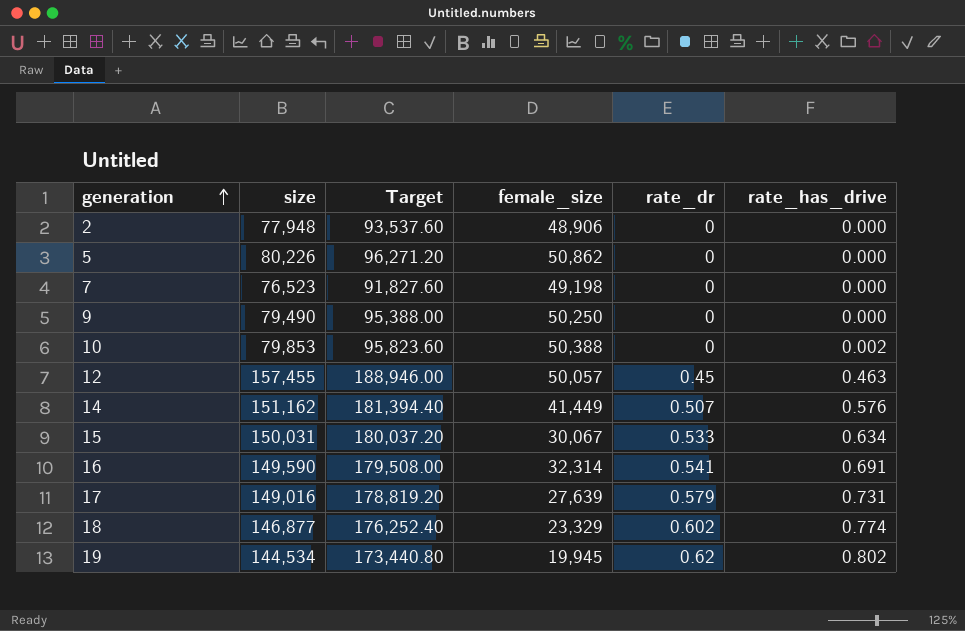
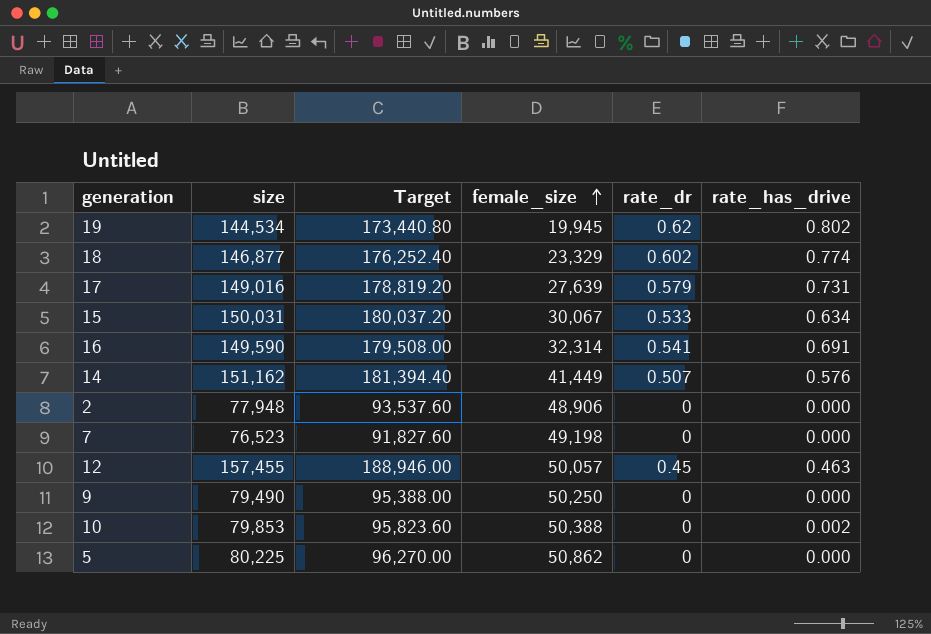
row order: generation ascending -> female_size ascending
5 | size: 80,226 -> 80,225
5 | Target: 96,271.20 -> 96,270.00

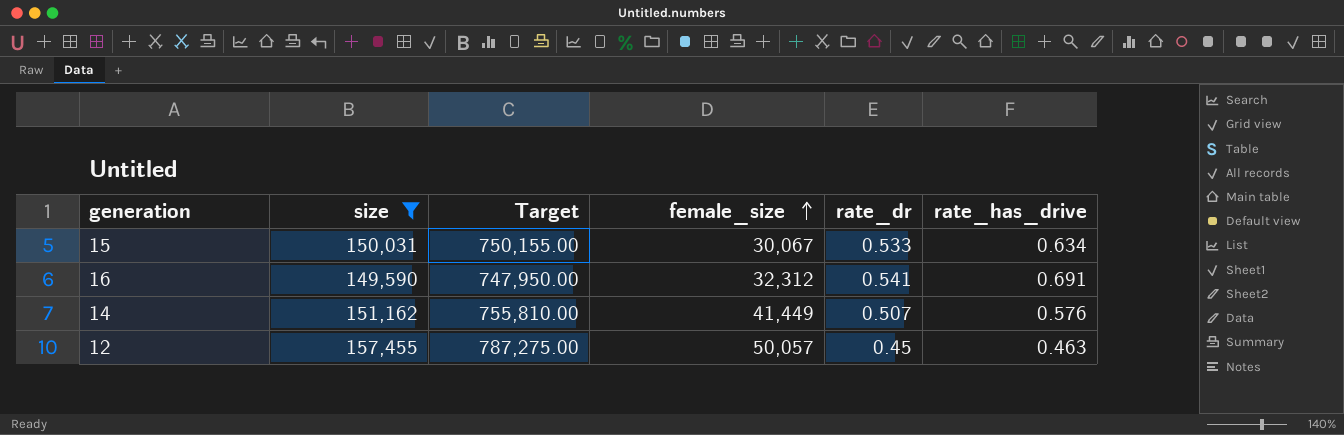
filter: none -> size >= 149,590
column Target | formula: [size] * 1.2 -> [size] * 5
16 | female_size: 32,314 -> 32,312

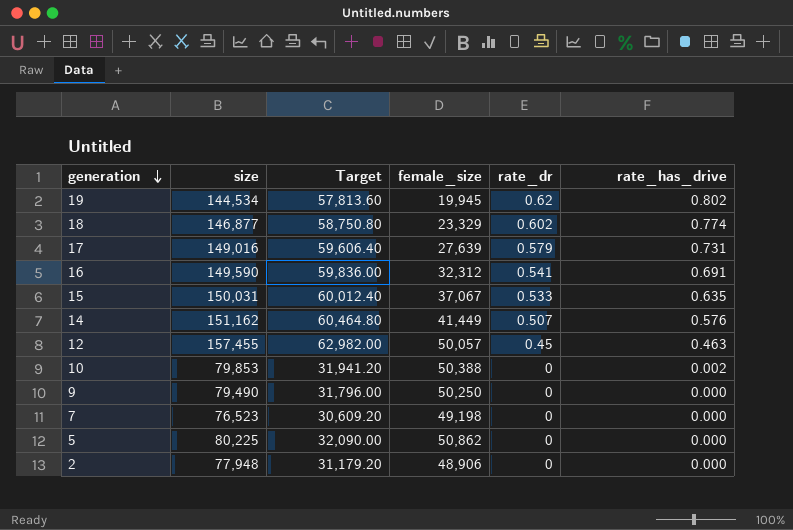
filter: size >= 149,590 -> none
row order: female_size ascending -> generation descending
column Target | formula: [size] * 5 -> [size] * 0.4
15 | female_size: 30,067 -> 37,067
15 | rate_has_drive: 0.634 -> 0.635

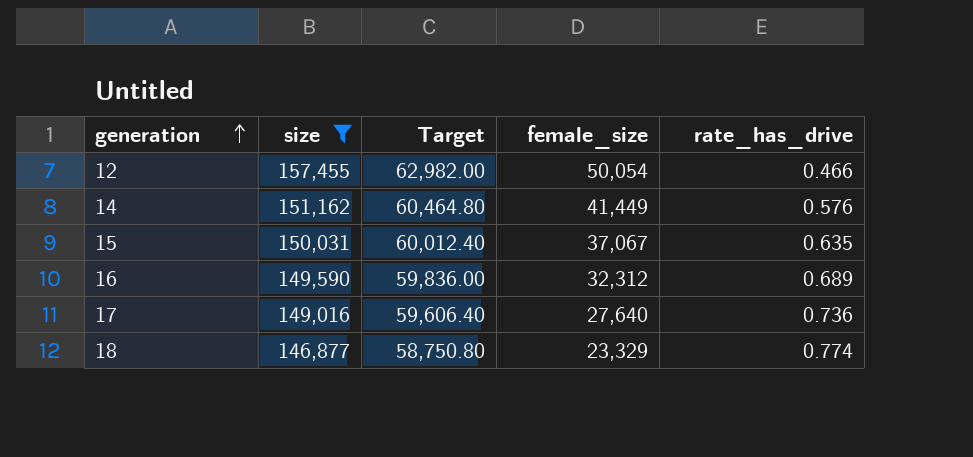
filter: none -> size >= 146,877
row order: generation descending -> generation ascending
column rate_dr | position: 5 -> none
12 | female_size: 50,057 -> 50,054
12 | rate_has_drive: 0.463 -> 0.466
16 | rate_has_drive: 0.691 -> 0.689
17 | female_size: 27,639 -> 27,640
17 | rate_has_drive: 0.731 -> 0.736

